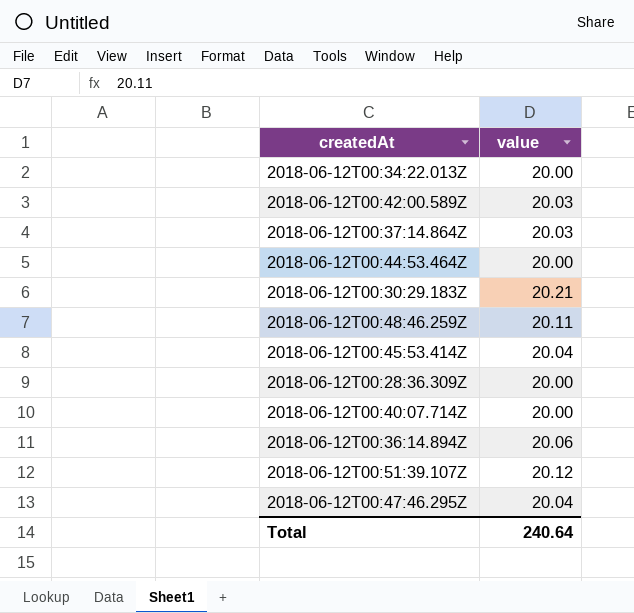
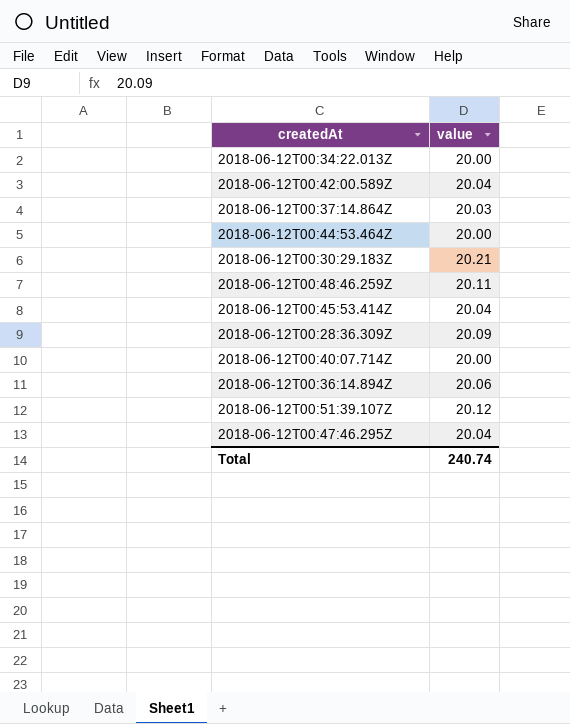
2018-06-12T00:42:00.589Z | value: 20.03 -> 20.04
2018-06-12T00:28:36.309Z | value: 20.00 -> 20.09
Total | value: 240.64 -> 240.74

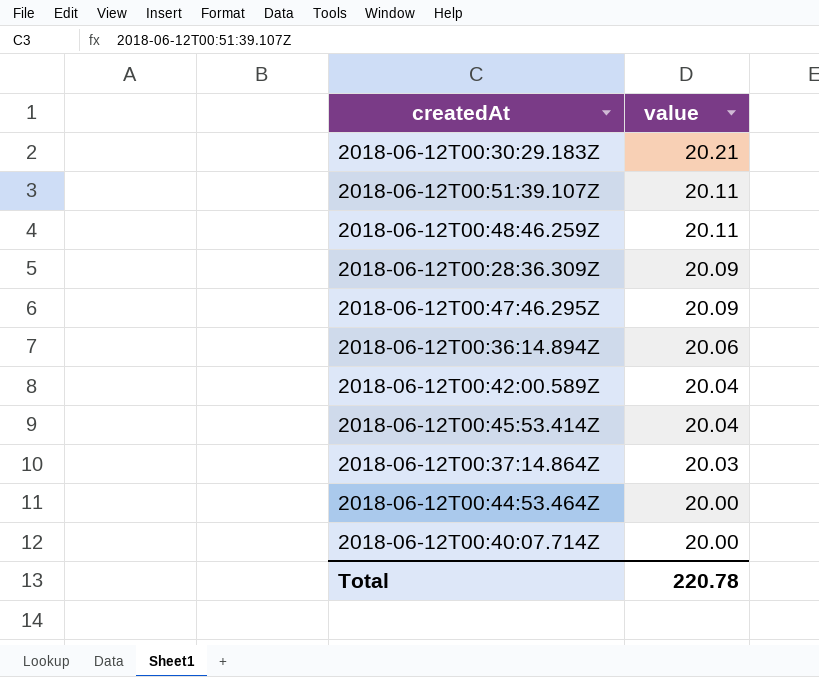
row order: none -> value descending
row 2018-06-12T00:34:22.013Z: 20.00 -> none
2018-06-12T00:51:39.107Z | value: 20.12 -> 20.11
2018-06-12T00:47:46.295Z | value: 20.04 -> 20.09
Total | value: 240.74 -> 220.78

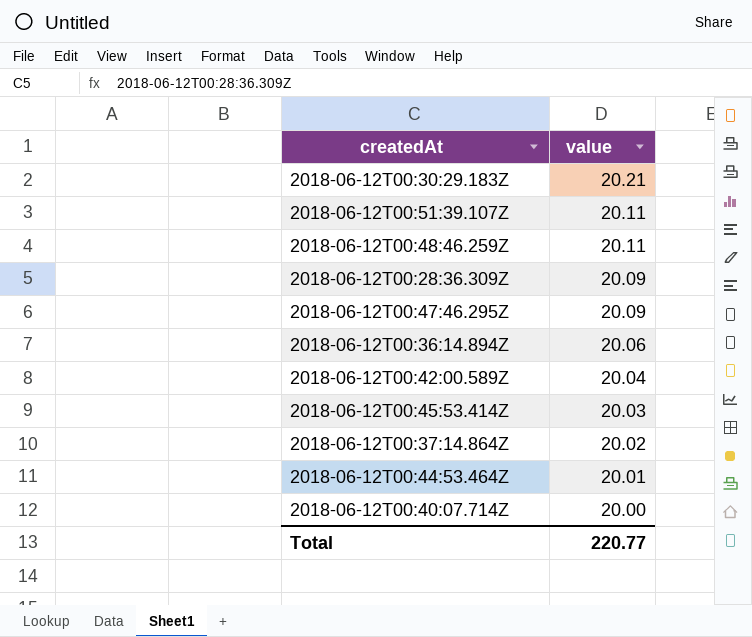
2018-06-12T00:45:53.414Z | value: 20.04 -> 20.03
2018-06-12T00:37:14.864Z | value: 20.03 -> 20.02
2018-06-12T00:44:53.464Z | value: 20.00 -> 20.01
Total | value: 220.78 -> 220.77

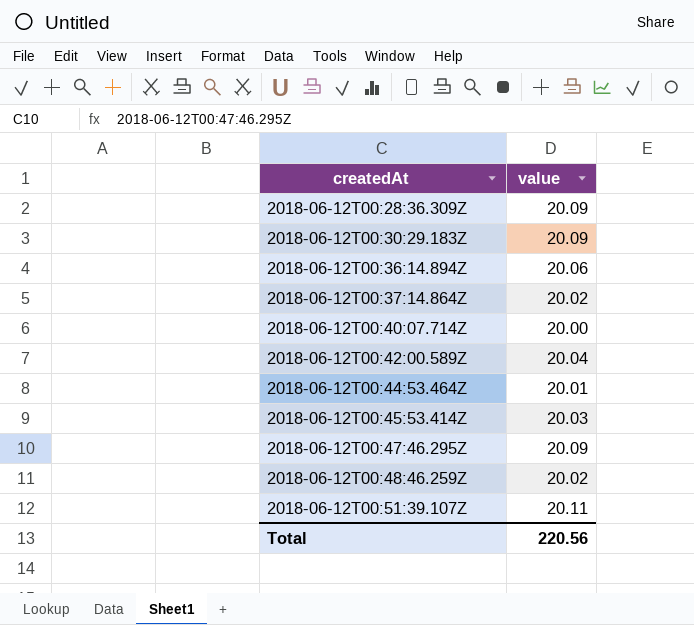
row order: value descending -> createdAt ascending
2018-06-12T00:30:29.183Z | value: 20.21 -> 20.09
2018-06-12T00:48:46.259Z | value: 20.11 -> 20.02
Total | value: 220.77 -> 220.56

